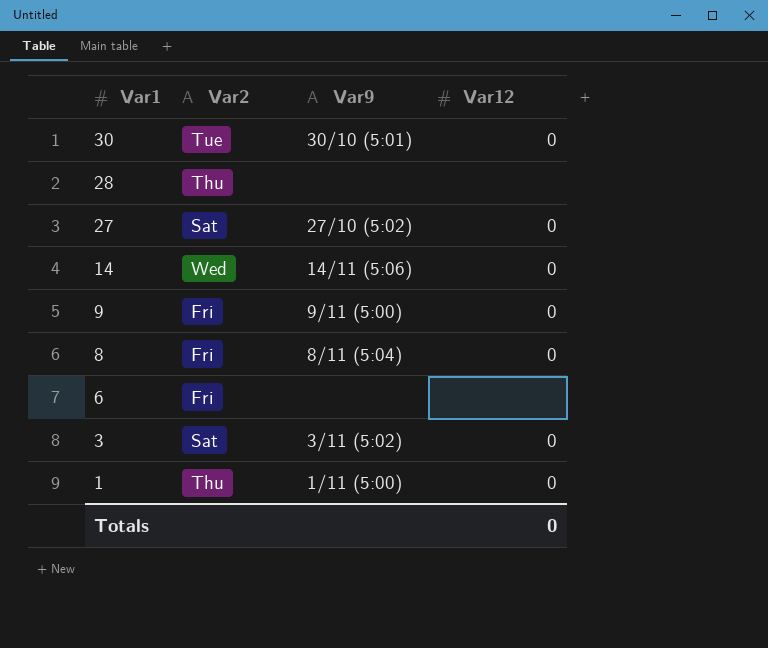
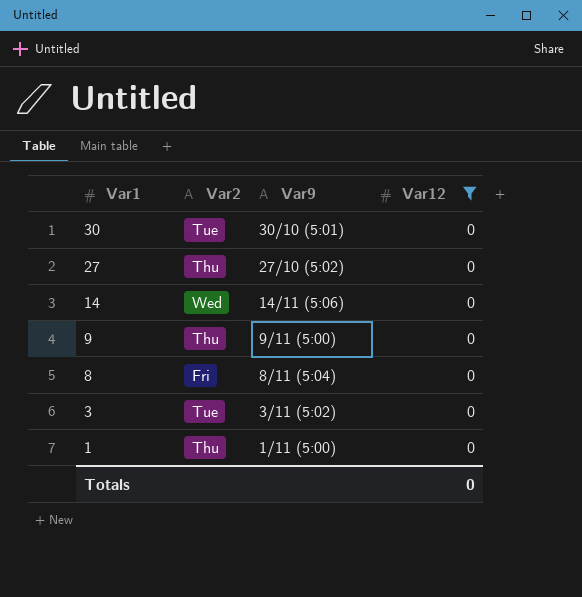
filter: none -> Var12 = 0
27 | Var2: Sat -> Thu
9 | Var2: Fri -> Thu
3 | Var2: Sat -> Tue

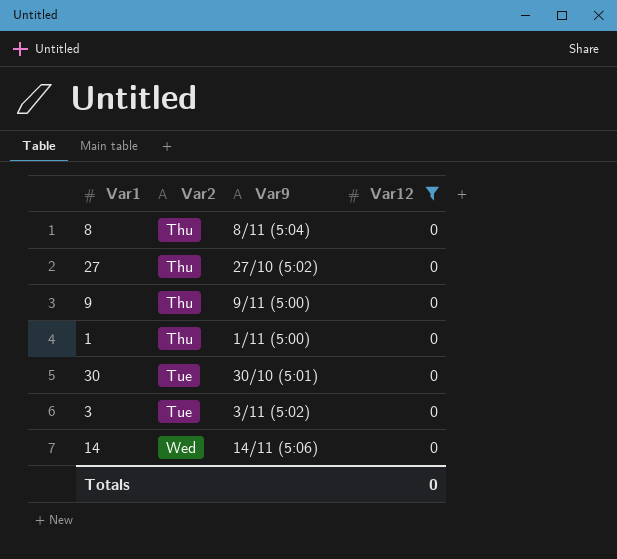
row order: Var1 descending -> Var2 ascending
8 | Var2: Fri -> Thu

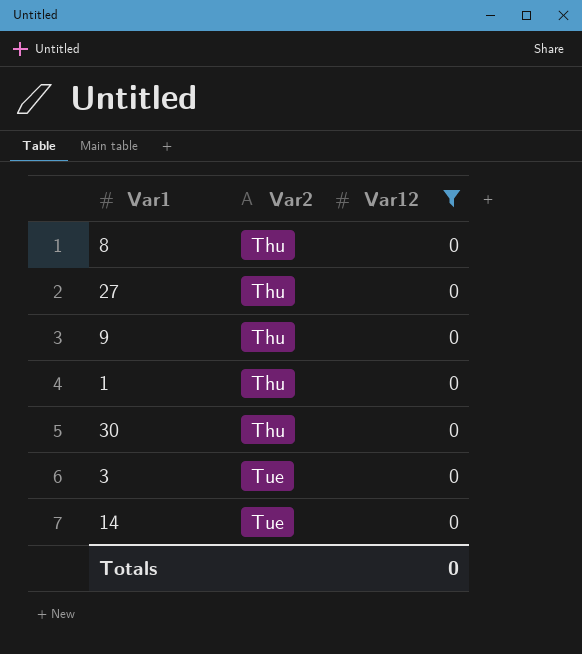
column Var9 | position: 3 -> none
30 | Var2: Tue -> Thu
14 | Var2: Wed -> Tue

